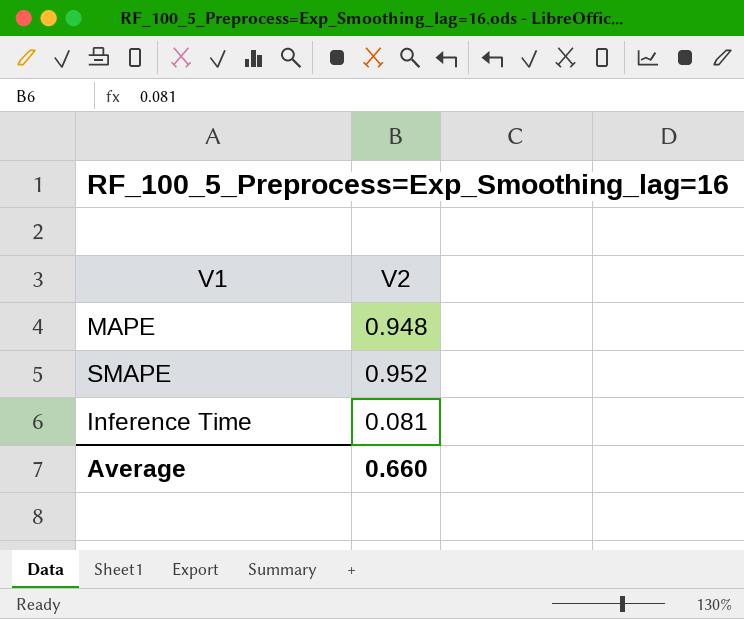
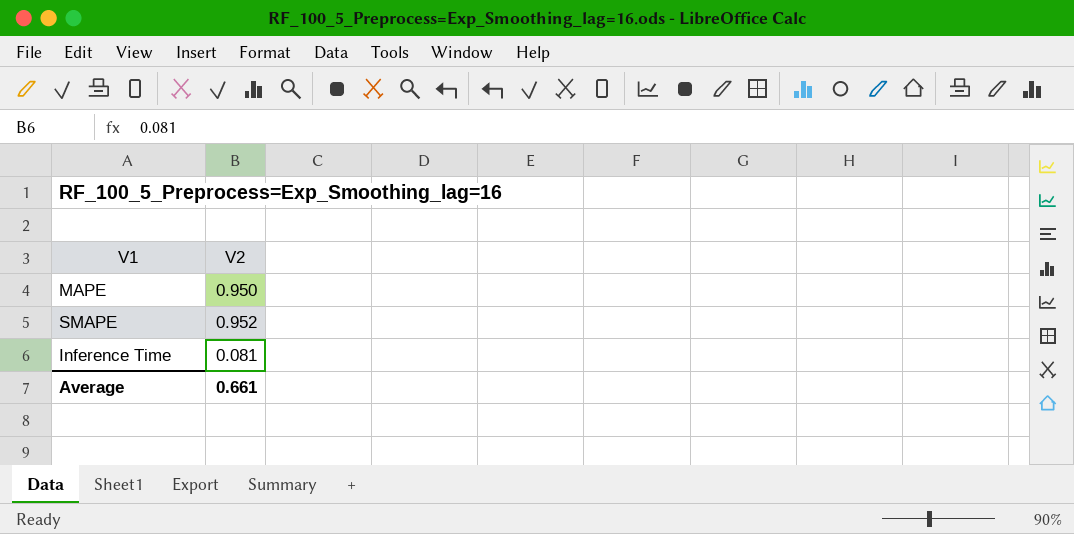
MAPE | V2: 0.948 -> 0.950
Average | V2: 0.660 -> 0.661

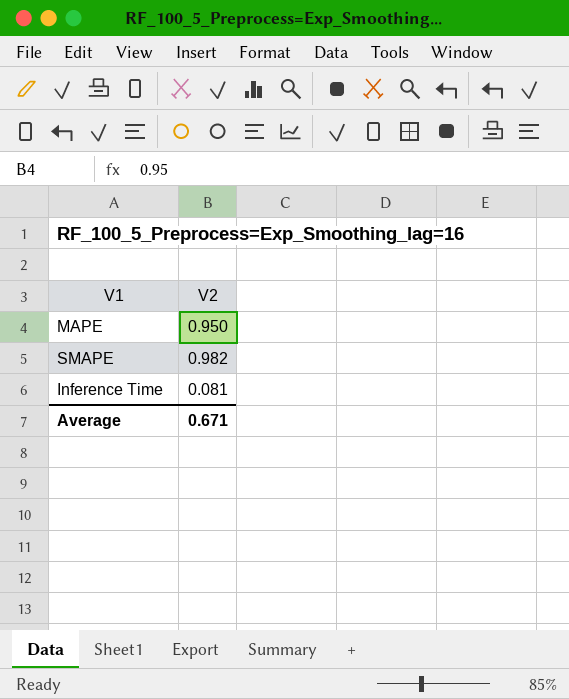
SMAPE | V2: 0.952 -> 0.982
Average | V2: 0.661 -> 0.671

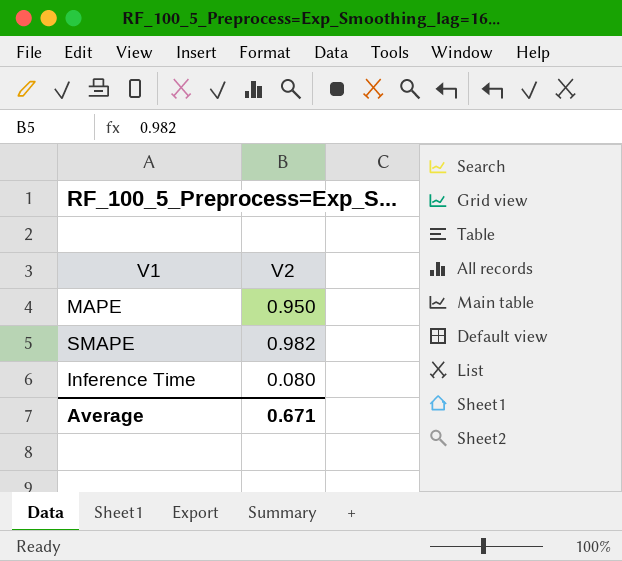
Inference Time | V2: 0.081 -> 0.080

